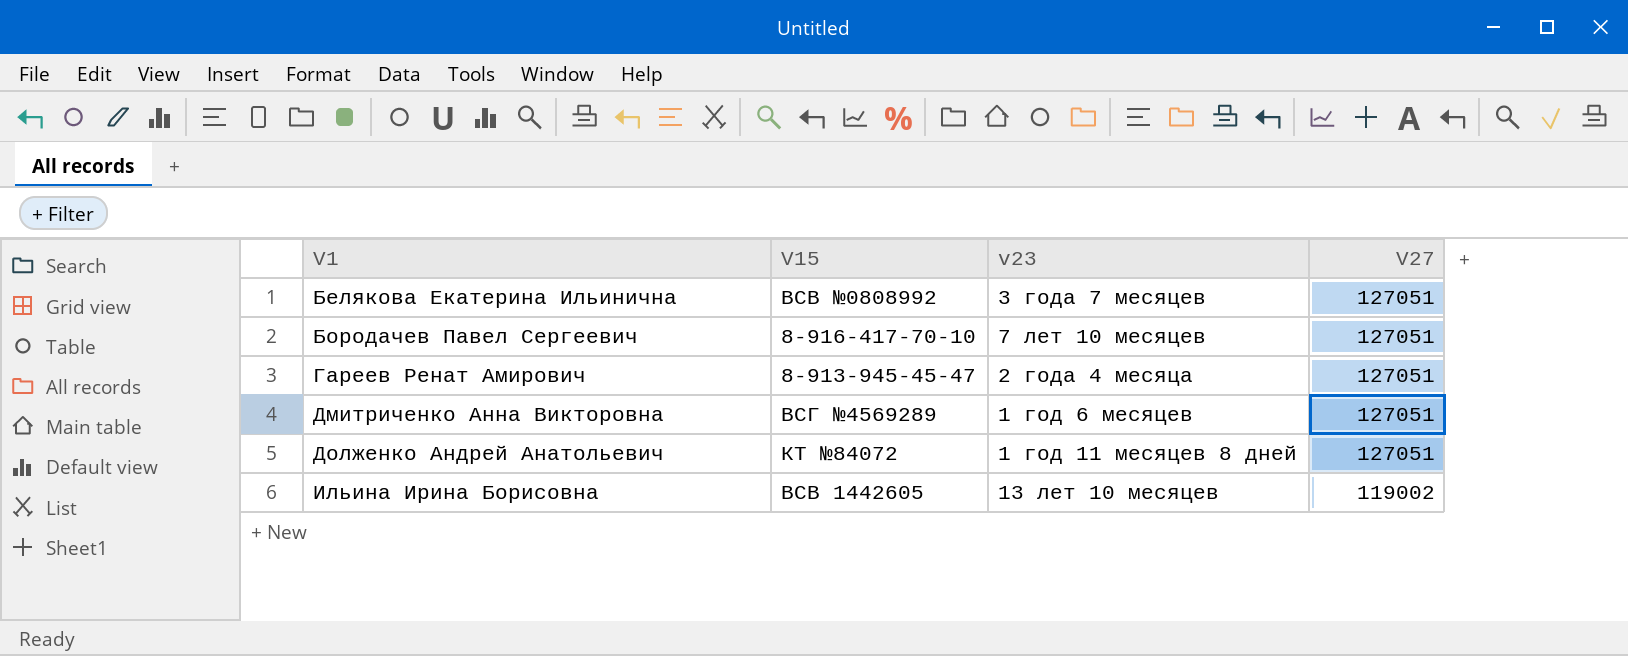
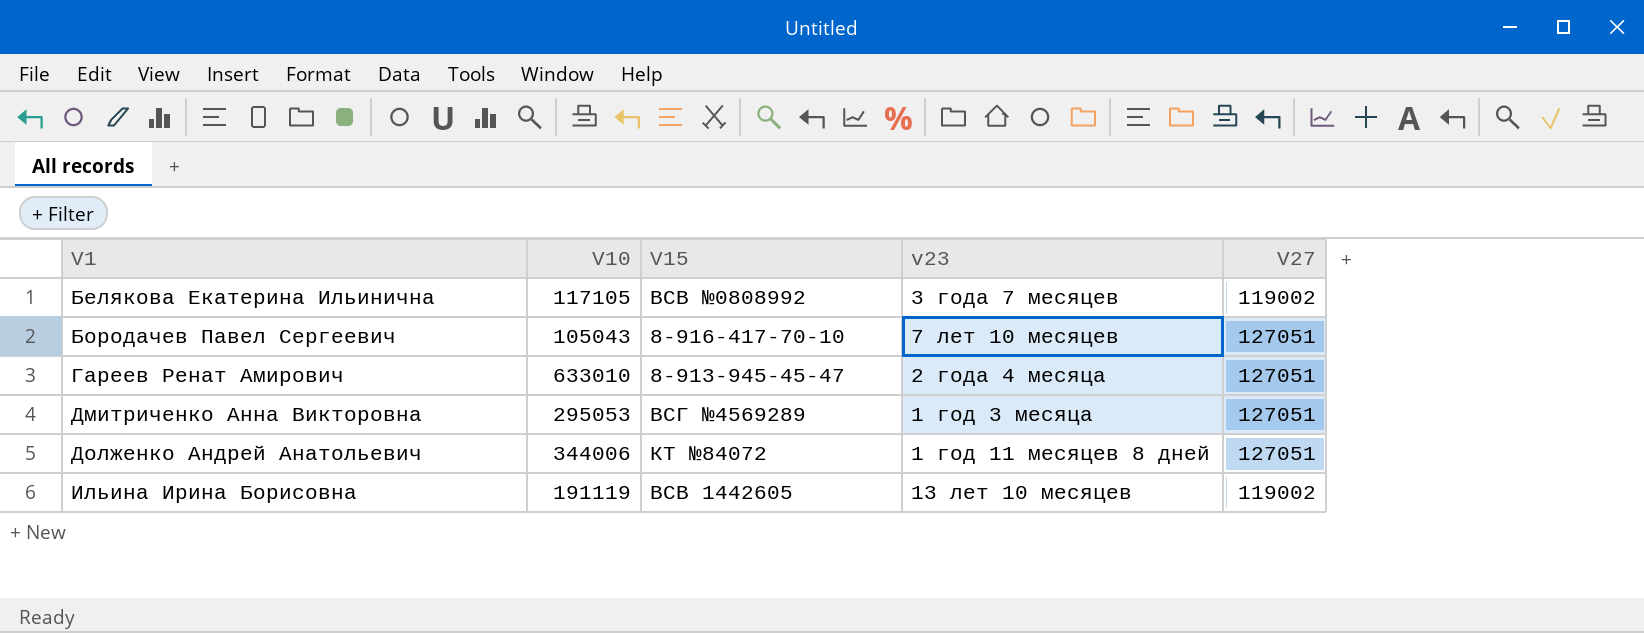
column V10 | position: none -> 2
Белякова Екатерина Ильинична | V27: 127051 -> 119002
Дмитриченко Анна Викторовна | v23: 1 год 6 месяцев -> 1 год 3 месяца

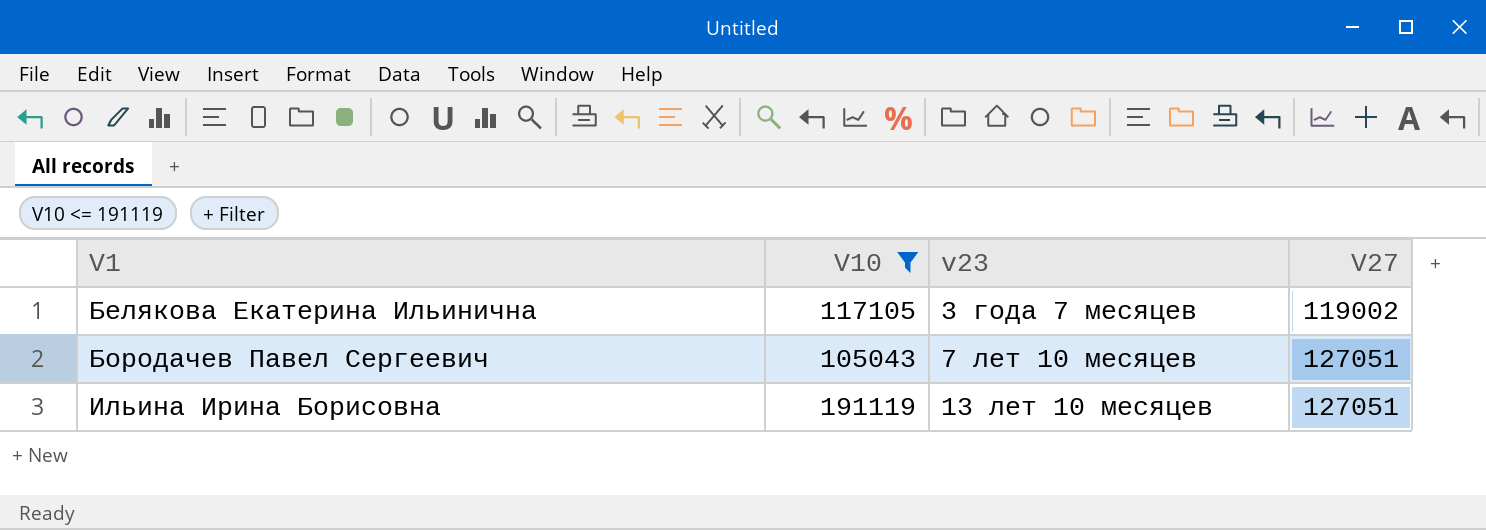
filter: none -> V10 <= 191119
column V15 | position: 3 -> none
Ильина Ирина Борисовна | V27: 119002 -> 127051

